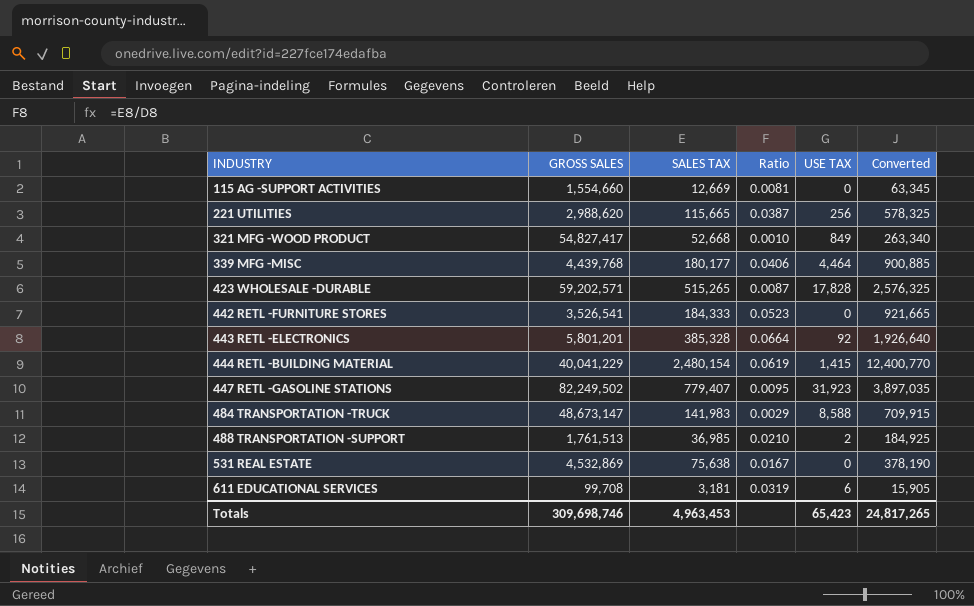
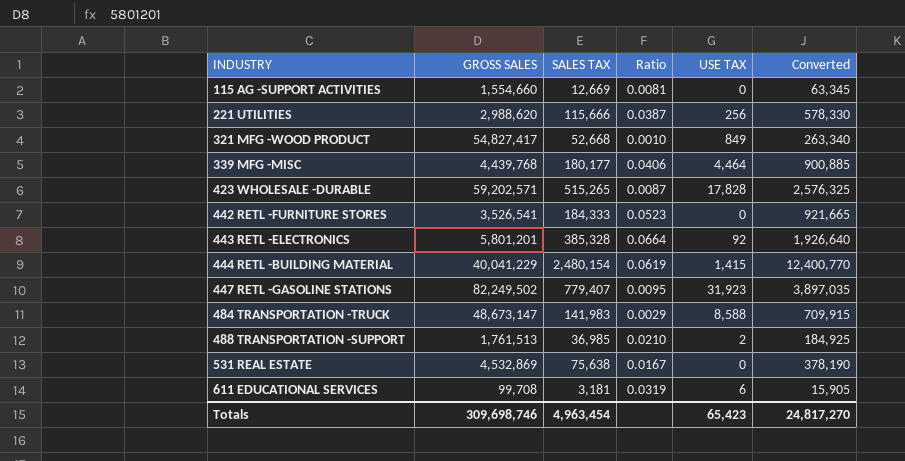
221 UTILITIES | SALES TAX: 115,665 -> 115,666
221 UTILITIES | Converted: 578,325 -> 578,330
Totals | SALES TAX: 4,963,453 -> 4,963,454
Totals | Converted: 24,817,265 -> 24,817,270

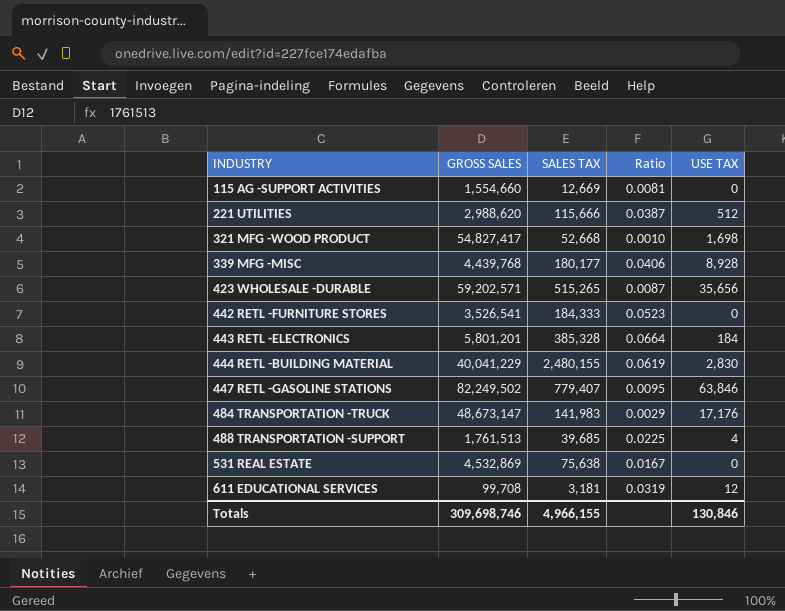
column Converted | formula: [SALES TAX] * 5 -> none
221 UTILITIES | USE TAX: 256 -> 512
321 MFG -WOOD PRODUCT | USE TAX: 849 -> 1,698
339 MFG -MISC | USE TAX: 4,464 -> 8,928
423 WHOLESALE -DURABLE | USE TAX: 17,828 -> 35,656
443 RETL -ELECTRONICS | USE TAX: 92 -> 184
444 RETL -BUILDING MATERIAL | SALES TAX: 2,480,154 -> 2,480,155
444 RETL -BUILDING MATERIAL | USE TAX: 1,415 -> 2,830
447 RETL -GASOLINE STATIONS | USE TAX: 31,923 -> 63,846
484 TRANSPORTATION -TRUCK | USE TAX: 8,588 -> 17,176
488 TRANSPORTATION -SUPPORT | SALES TAX: 36,985 -> 39,685
488 TRANSPORTATION -SUPPORT | Ratio: 0.0210 -> 0.0225
488 TRANSPORTATION -SUPPORT | USE TAX: 2 -> 4
611 EDUCATIONAL SERVICES | USE TAX: 6 -> 12
Totals | SALES TAX: 4,963,454 -> 4,966,155
Totals | USE TAX: 65,423 -> 130,846

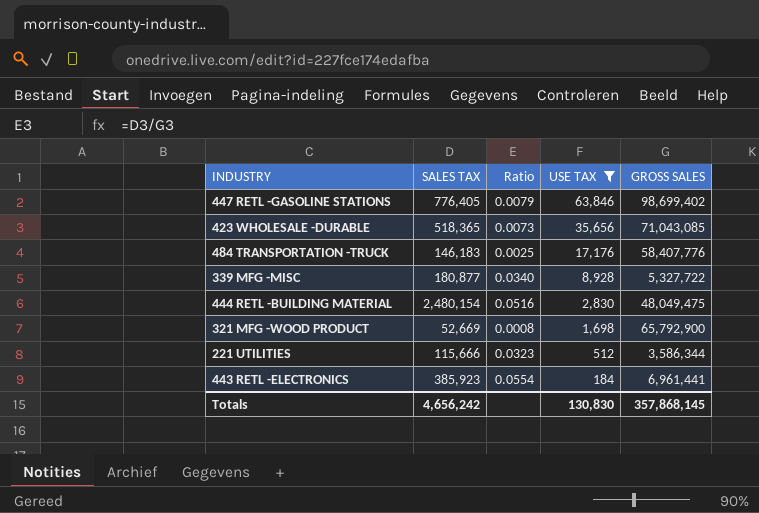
filter: none -> USE TAX >= 184
row order: INDUSTRY ascending -> USE TAX descending
column GROSS SALES | position: 2 -> 5
447 RETL -GASOLINE STATIONS | SALES TAX: 779,407 -> 776,405
447 RETL -GASOLINE STATIONS | Ratio: 0.0095 -> 0.0079
447 RETL -GASOLINE STATIONS | GROSS SALES: 82,249,502 -> 98,699,402
423 WHOLESALE -DURABLE | SALES TAX: 515,265 -> 518,365
423 WHOLESALE -DURABLE | Ratio: 0.0087 -> 0.0073
423 WHOLESALE -DURABLE | GROSS SALES: 59,202,571 -> 71,043,085
484 TRANSPORTATION -TRUCK | SALES TAX: 141,983 -> 146,183
484 TRANSPORTATION -TRUCK | Ratio: 0.0029 -> 0.0025
484 TRANSPORTATION -TRUCK | GROSS SALES: 48,673,147 -> 58,407,776
339 MFG -MISC | SALES TAX: 180,177 -> 180,877
339 MFG -MISC | Ratio: 0.0406 -> 0.0340
339 MFG -MISC | GROSS SALES: 4,439,768 -> 5,327,722
444 RETL -BUILDING MATERIAL | SALES TAX: 2,480,155 -> 2,480,154
444 RETL -BUILDING MATERIAL | Ratio: 0.0619 -> 0.0516
444 RETL -BUILDING MATERIAL | GROSS SALES: 40,041,229 -> 48,049,475
321 MFG -WOOD PRODUCT | SALES TAX: 52,668 -> 52,669
321 MFG -WOOD PRODUCT | Ratio: 0.0010 -> 0.0008
321 MFG -WOOD PRODUCT | GROSS SALES: 54,827,417 -> 65,792,900
221 UTILITIES | Ratio: 0.0387 -> 0.0323
221 UTILITIES | GROSS SALES: 2,988,620 -> 3,586,344
443 RETL -ELECTRONICS | SALES TAX: 385,328 -> 385,923
443 RETL -ELECTRONICS | Ratio: 0.0664 -> 0.0554
443 RETL -ELECTRONICS | GROSS SALES: 5,801,201 -> 6,961,441
Totals | SALES TAX: 4,966,155 -> 4,656,242
Totals | USE TAX: 130,846 -> 130,830
Totals | GROSS SALES: 309,698,746 -> 357,868,145

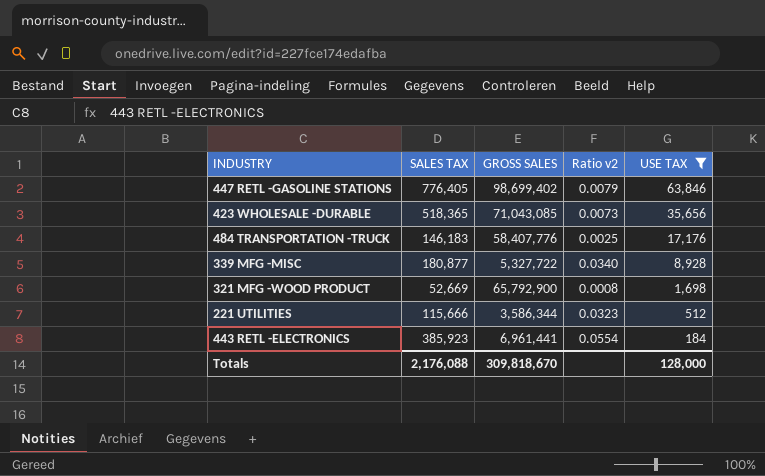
column GROSS SALES | position: 5 -> 3
column name: Ratio -> Ratio v2
row 444 RETL -BUILDING MATERIAL: 2,480,154 | 0.0516 | 2,830 | 48,049,475 -> none
Totals | SALES TAX: 4,656,242 -> 2,176,088
Totals | GROSS SALES: 357,868,145 -> 309,818,670
Totals | USE TAX: 130,830 -> 128,000

